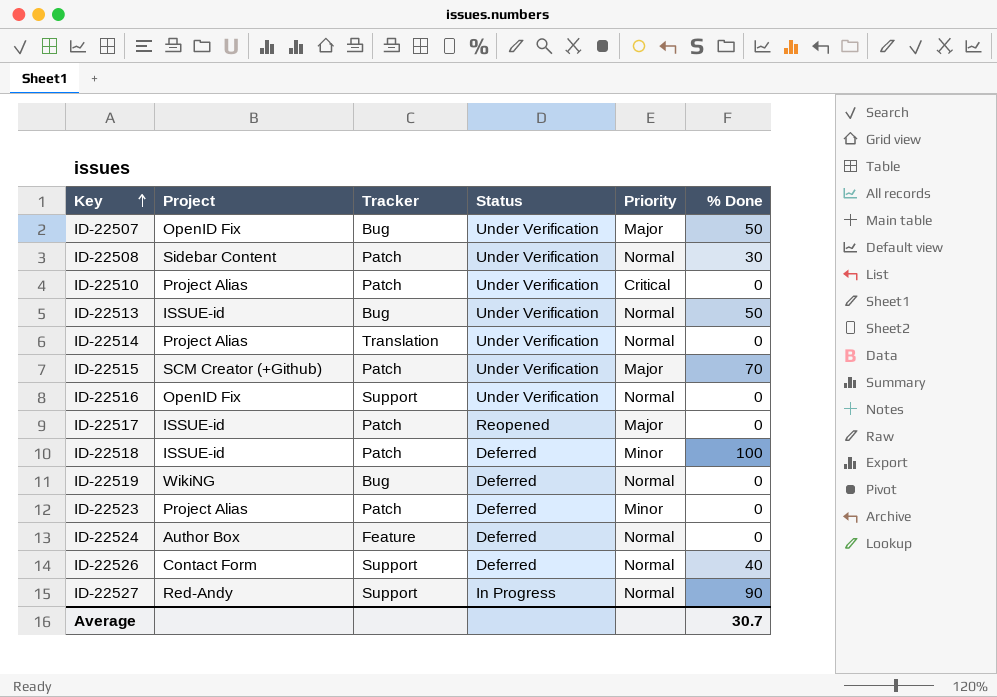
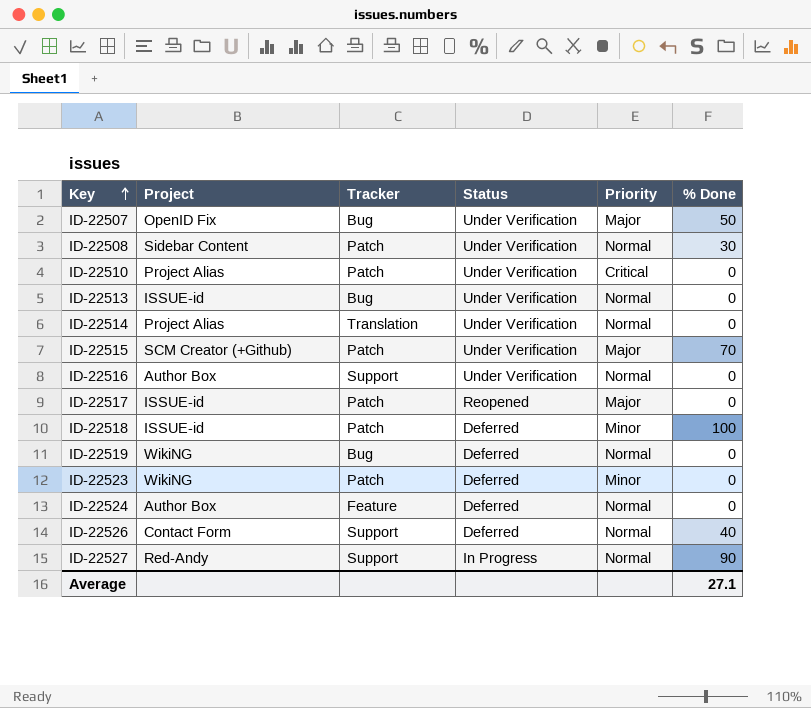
ID-22513 | % Done: 50 -> 0
ID-22516 | Project: OpenID Fix -> Author Box
ID-22523 | Project: Project Alias -> WikiNG
Average | % Done: 30.7 -> 27.1

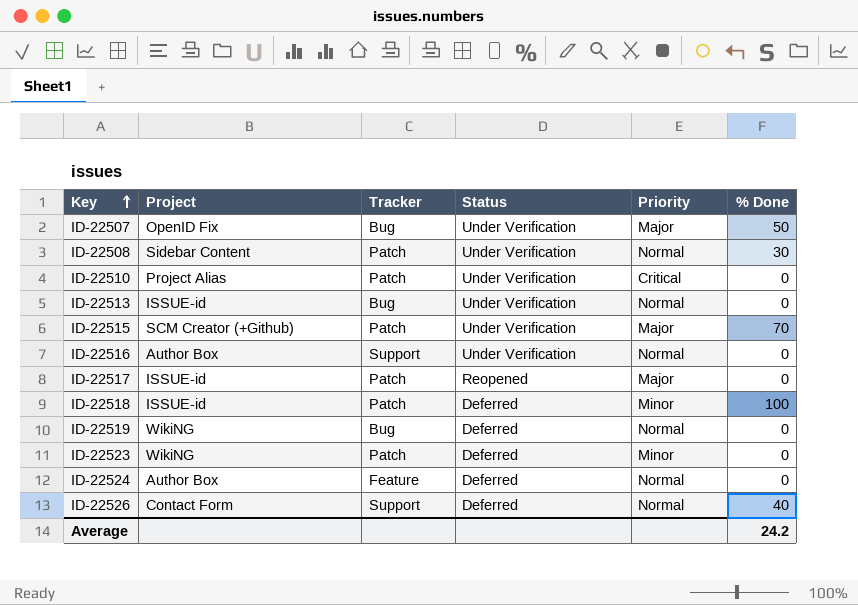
row ID-22514: Project Alias | Translation | Under Verification | Normal | 0 -> none
row ID-22527: Red-Andy | Support | In Progress | Normal | 90 -> none
Average | % Done: 27.1 -> 24.2

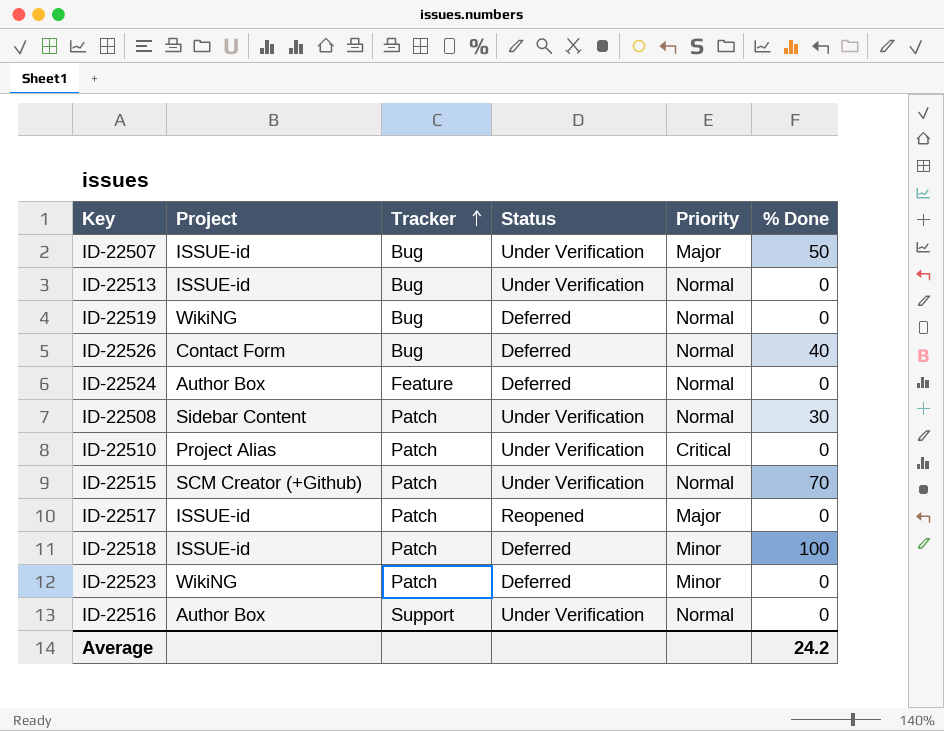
row order: Key ascending -> Tracker ascending
ID-22507 | Project: OpenID Fix -> ISSUE-id
ID-22526 | Tracker: Support -> Bug
ID-22515 | Priority: Major -> Normal

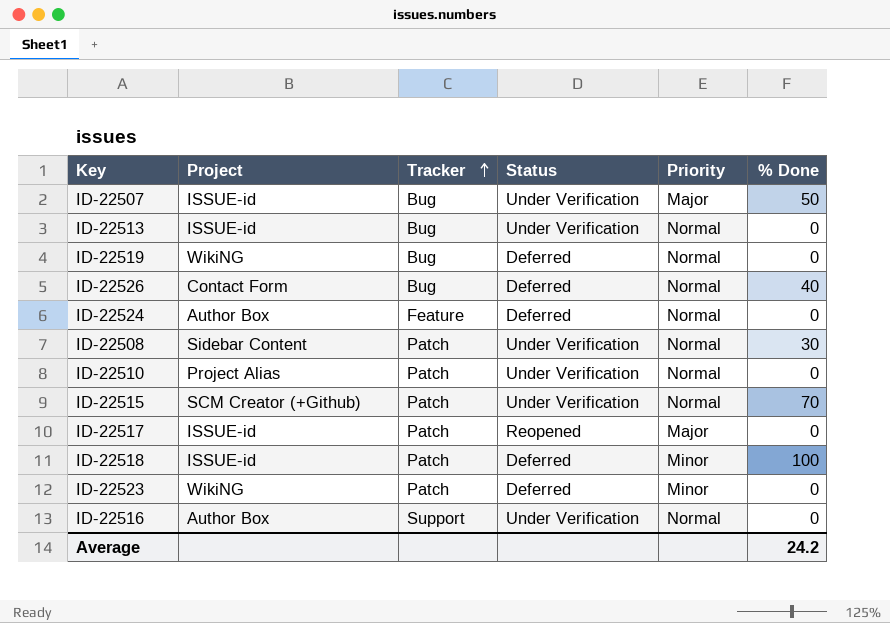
ID-22510 | Priority: Critical -> Normal

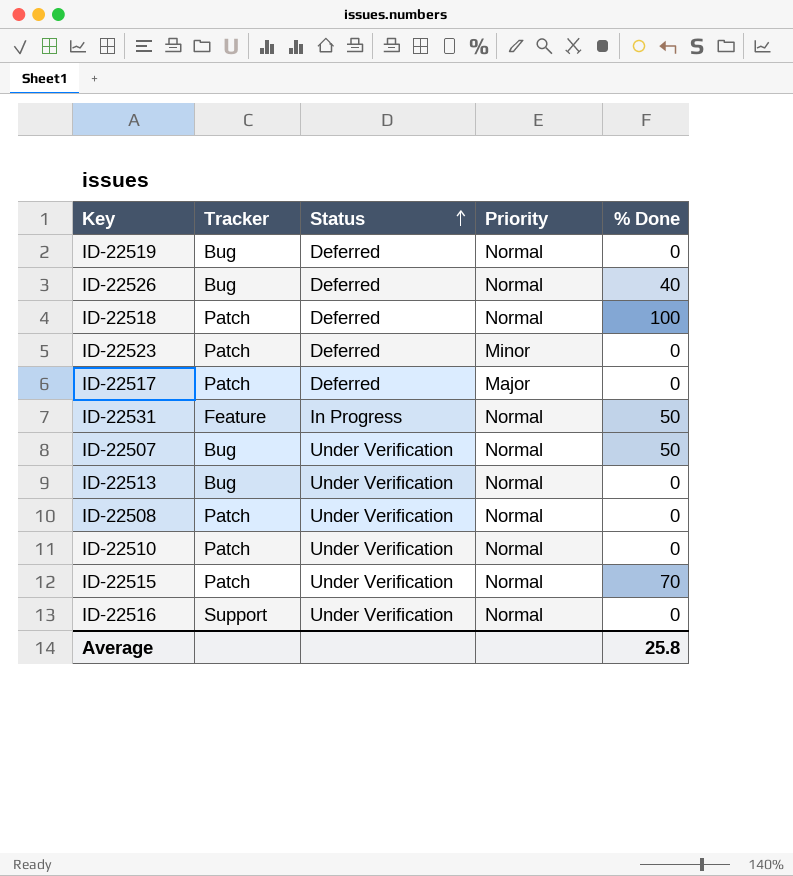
row order: Tracker ascending -> Status ascending
column Project | position: 2 -> none
row ID-22524: Author Box | Feature | Deferred | Normal | 0 -> none
ID-22518 | Priority: Minor -> Normal
ID-22517 | Status: Reopened -> Deferred
row ID-22531: none -> Feature | In Progress | Normal | 50
ID-22507 | Priority: Major -> Normal
ID-22508 | % Done: 30 -> 0
Average | % Done: 24.2 -> 25.8

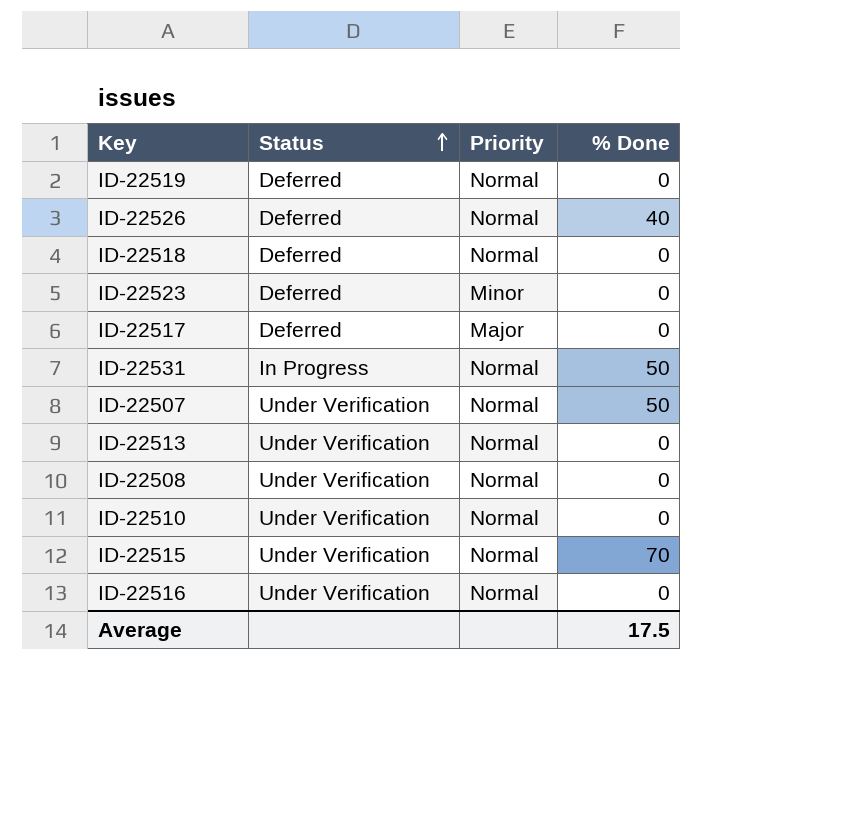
column Tracker | position: 2 -> none
ID-22518 | % Done: 100 -> 0
Average | % Done: 25.8 -> 17.5

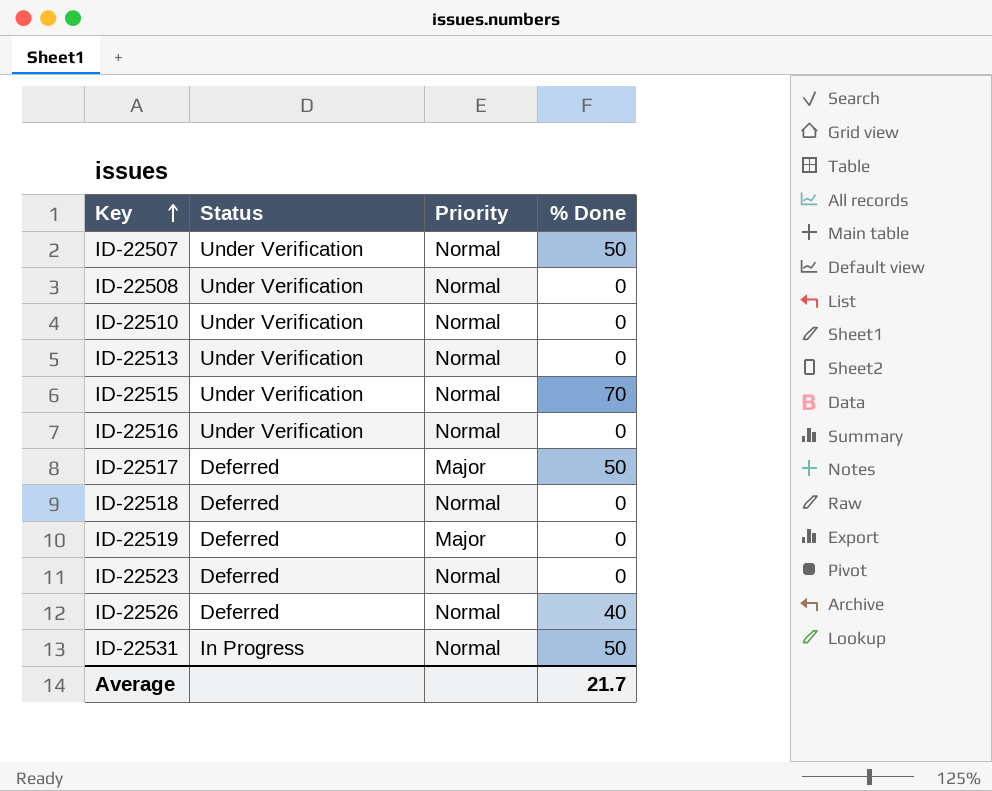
row order: Status ascending -> Key ascending
ID-22517 | % Done: 0 -> 50
ID-22519 | Priority: Normal -> Major
ID-22523 | Priority: Minor -> Normal
Average | % Done: 17.5 -> 21.7

